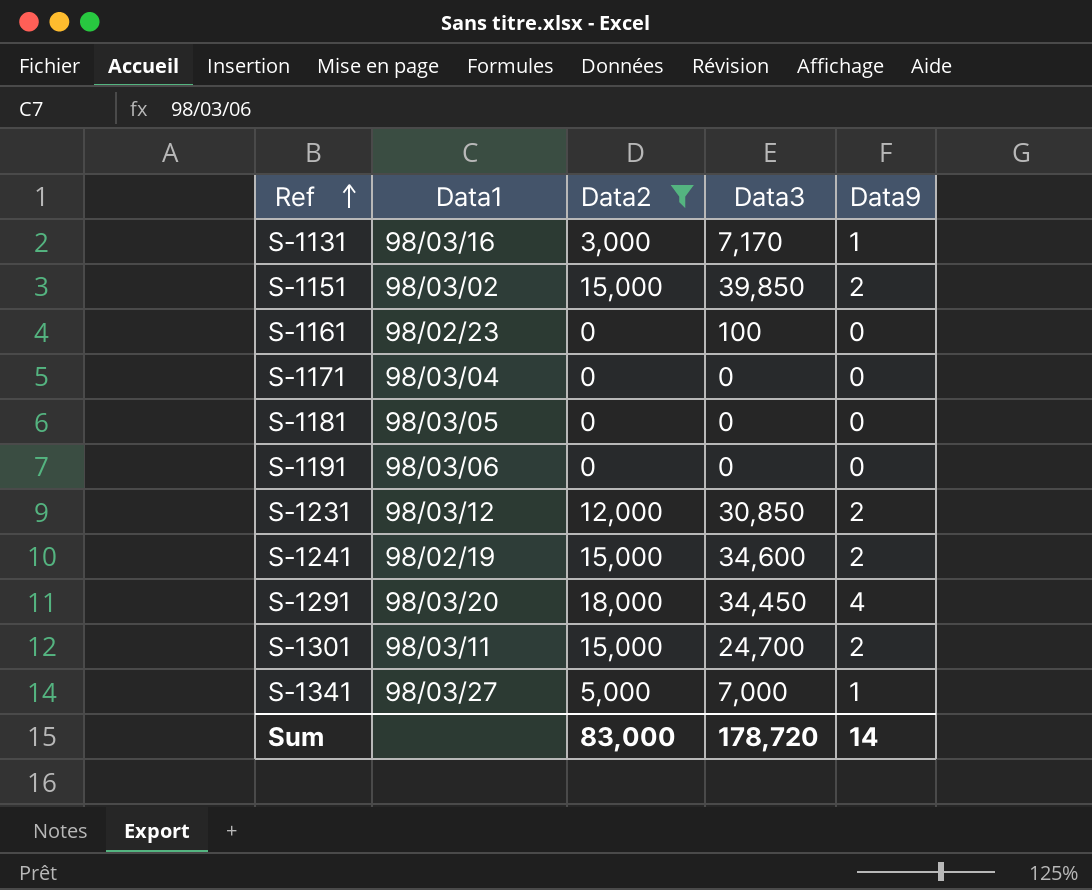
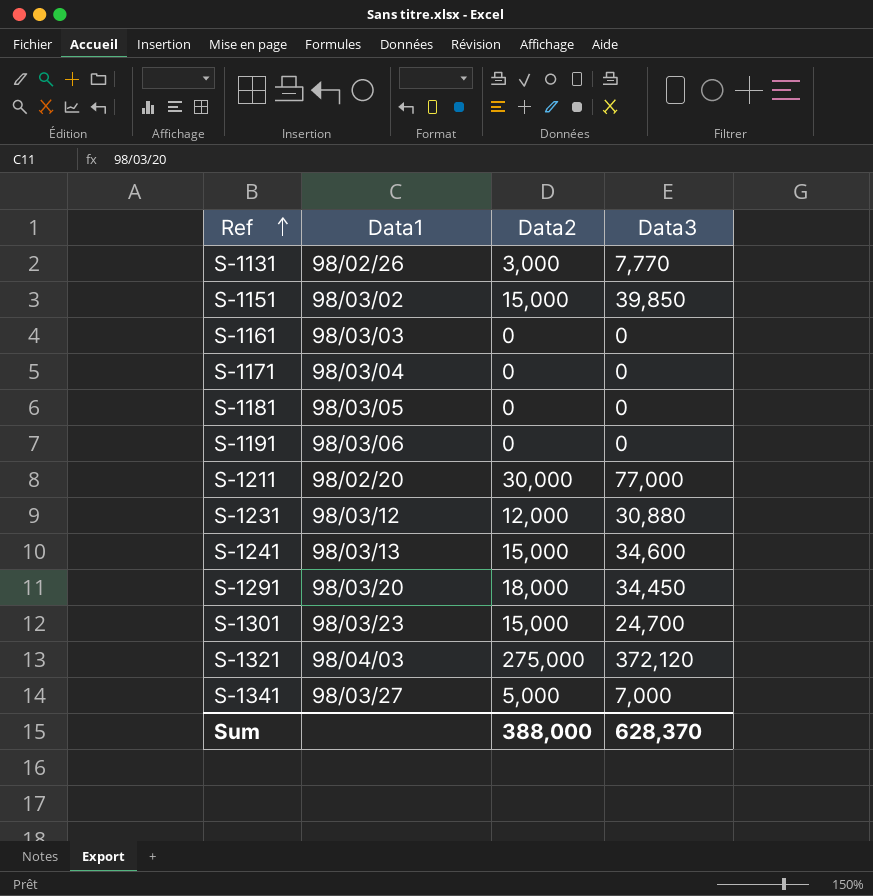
filter: Data2 <= 18,000 -> none
column Data9 | position: 5 -> none
S-1131 | Data1: 98/03/16 -> 98/02/26
S-1131 | Data3: 7,170 -> 7,770
S-1161 | Data1: 98/02/23 -> 98/03/03
S-1161 | Data3: 100 -> 0
S-1231 | Data3: 30,850 -> 30,880
S-1241 | Data1: 98/02/19 -> 98/03/13
S-1301 | Data1: 98/03/11 -> 98/03/23
Sum | Data2: 83,000 -> 388,000
Sum | Data3: 178,720 -> 628,370

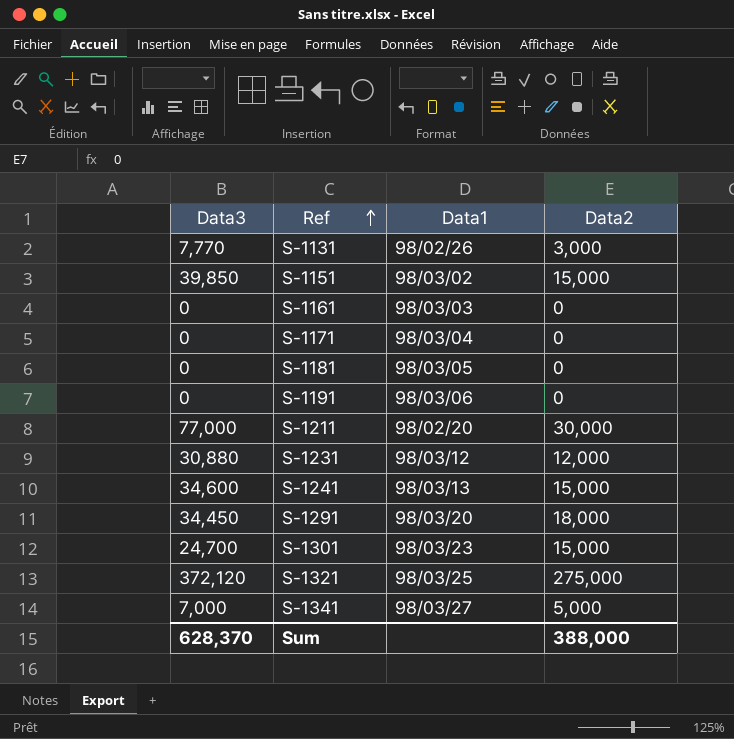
column Data3 | position: 4 -> 1
S-1321 | Data1: 98/04/03 -> 98/03/25

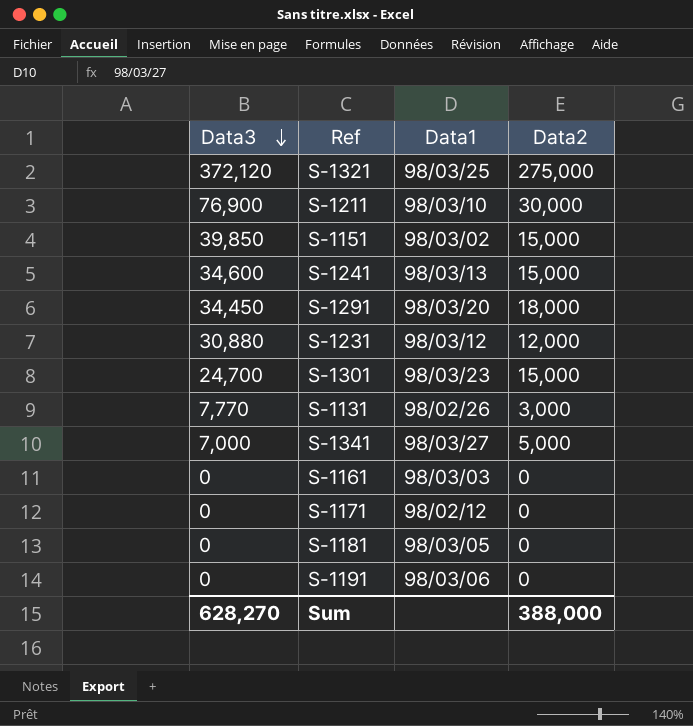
row order: Ref ascending -> Data3 descending
S-1211 | Data3: 77,000 -> 76,900
S-1211 | Data1: 98/02/20 -> 98/03/10
S-1171 | Data1: 98/03/04 -> 98/02/12
Sum | Data3: 628,370 -> 628,270

